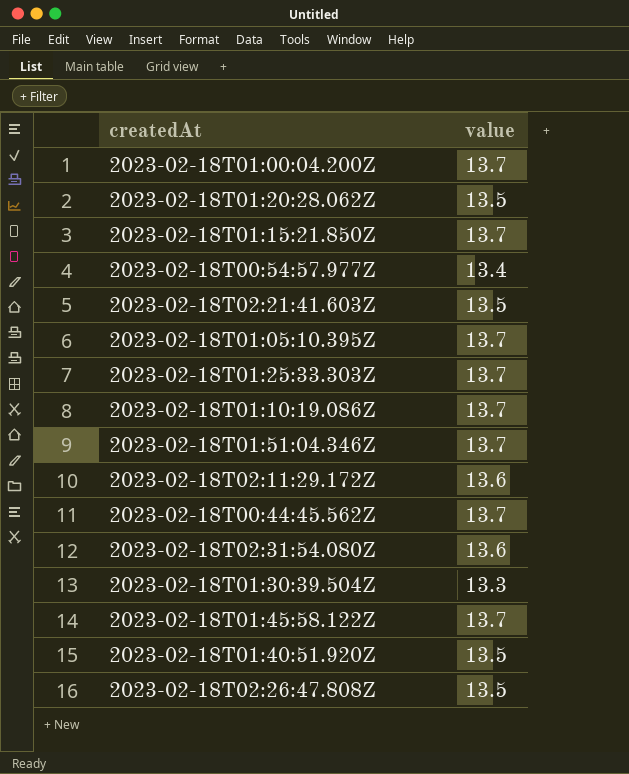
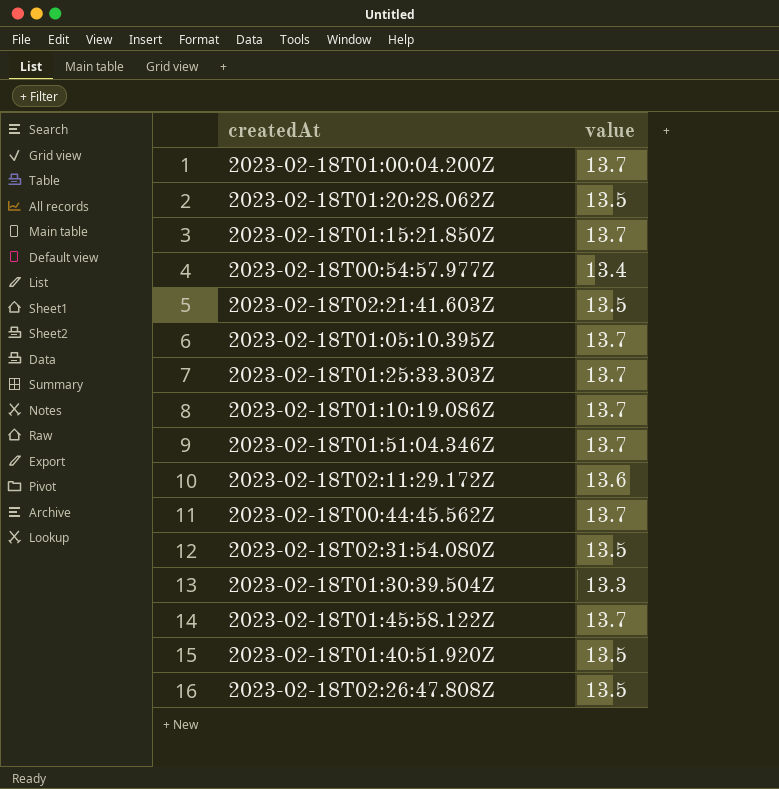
2023-02-18T02:31:54.080Z | value: 13.6 -> 13.5

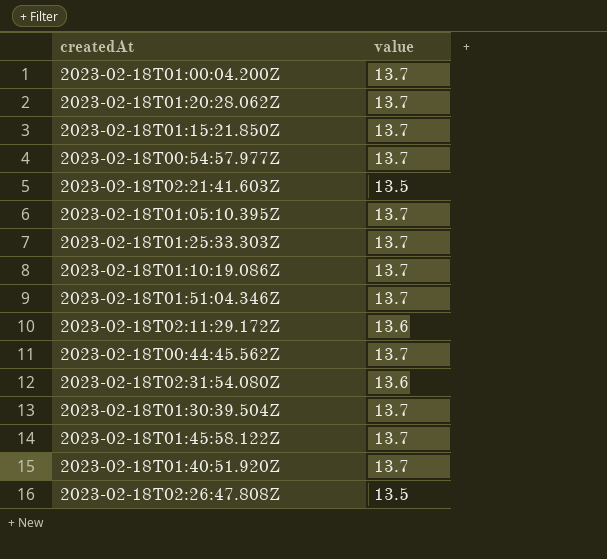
2023-02-18T01:20:28.062Z | value: 13.5 -> 13.7
2023-02-18T00:54:57.977Z | value: 13.4 -> 13.7
2023-02-18T02:31:54.080Z | value: 13.5 -> 13.6
2023-02-18T01:30:39.504Z | value: 13.3 -> 13.7
2023-02-18T01:40:51.920Z | value: 13.5 -> 13.7

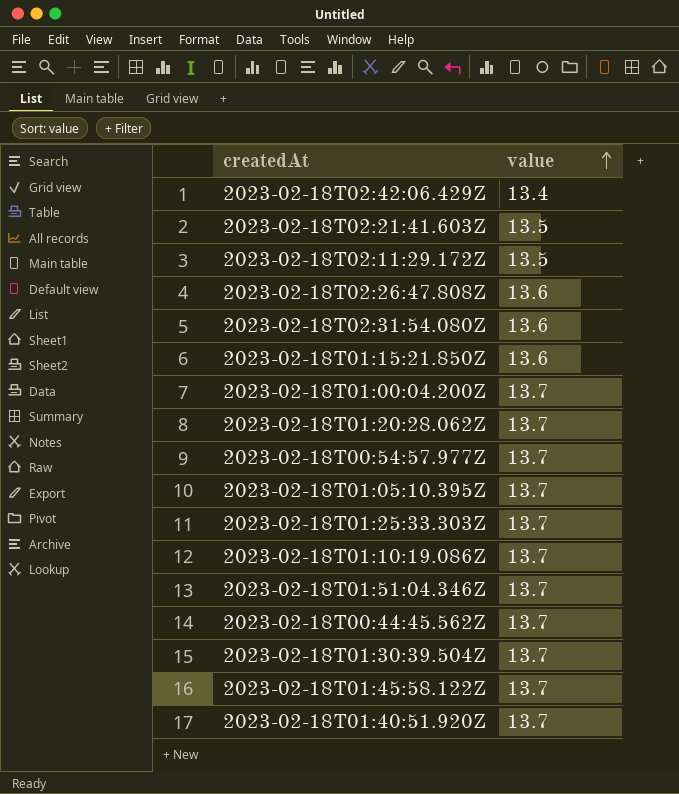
row order: none -> value ascending
row 2023-02-18T02:42:06.429Z: none -> 13.4
2023-02-18T02:11:29.172Z | value: 13.6 -> 13.5
2023-02-18T02:26:47.808Z | value: 13.5 -> 13.6
2023-02-18T01:15:21.850Z | value: 13.7 -> 13.6

